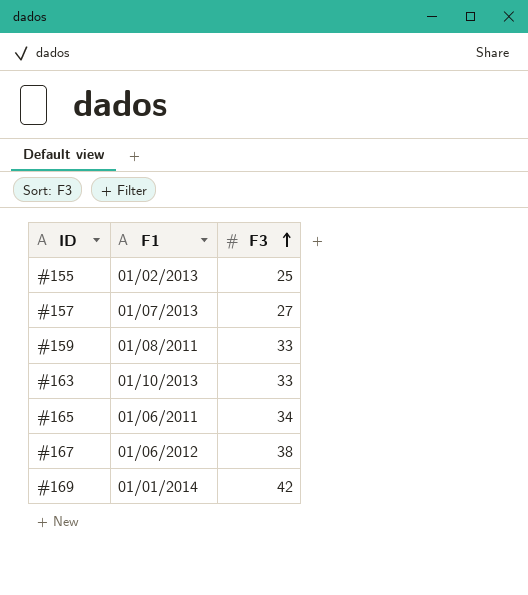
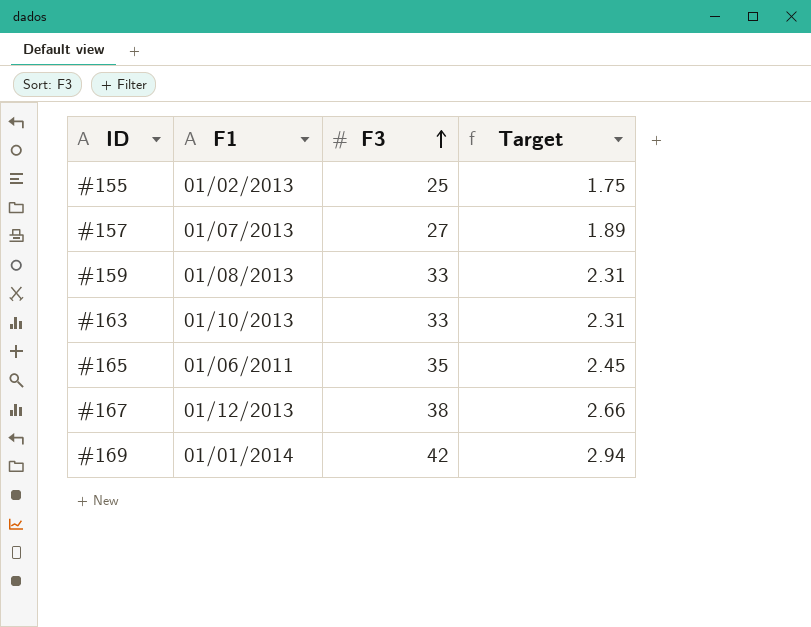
column Target | formula: none -> [F3] * 0.07
#159 | F1: 01/08/2011 -> 01/08/2013
#165 | F3: 34 -> 35
#167 | F1: 01/06/2012 -> 01/12/2013

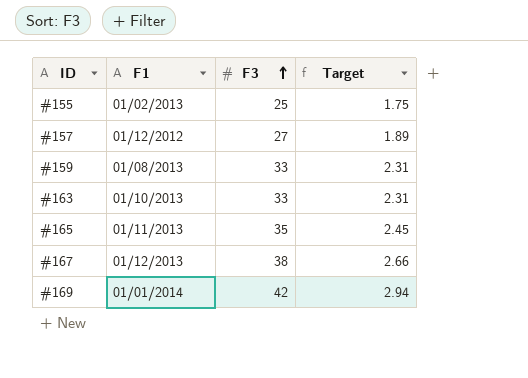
#157 | F1: 01/07/2013 -> 01/12/2012
#165 | F1: 01/06/2011 -> 01/11/2013

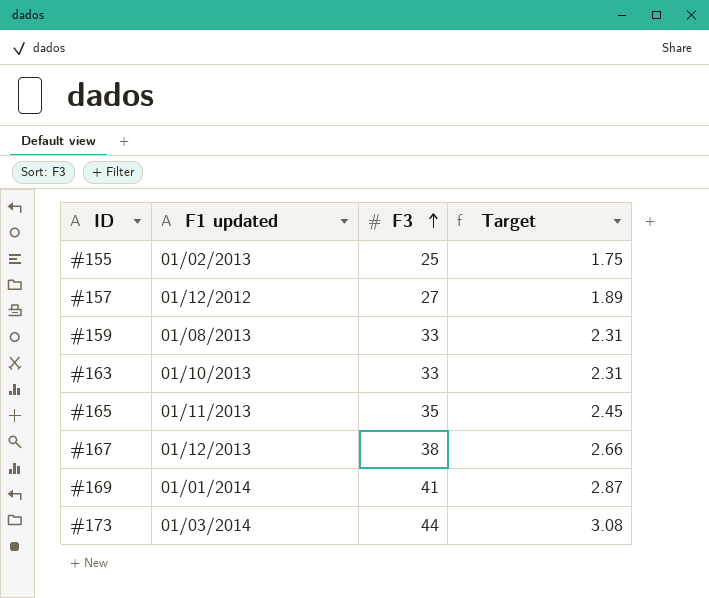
column name: F1 -> F1 updated
#169 | F3: 42 -> 41
#169 | Target: 2.94 -> 2.87
row #173: none -> 01/03/2014 | 44 | 3.08

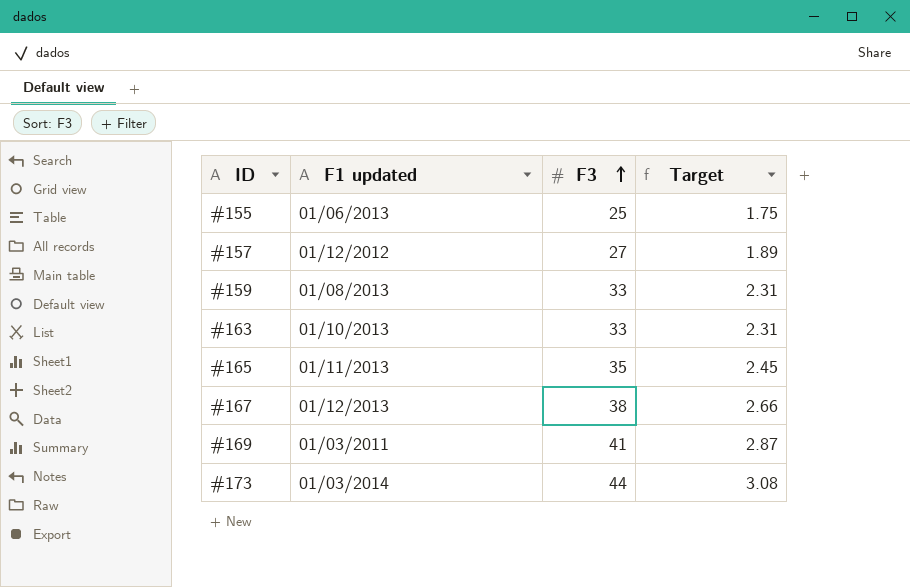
#155 | F1 updated: 01/02/2013 -> 01/06/2013
#169 | F1 updated: 01/01/2014 -> 01/03/2011

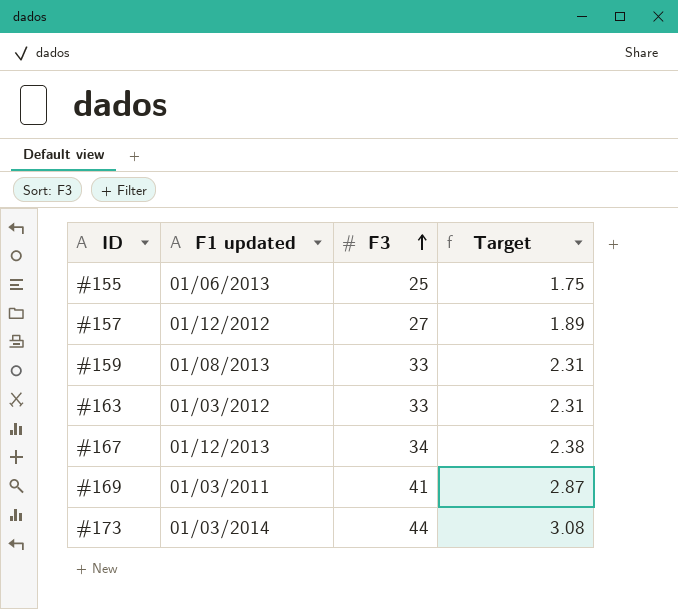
row #165: 01/11/2013 | 35 | 2.45 -> none
#163 | F1 updated: 01/10/2013 -> 01/03/2012
#167 | F3: 38 -> 34
#167 | Target: 2.66 -> 2.38

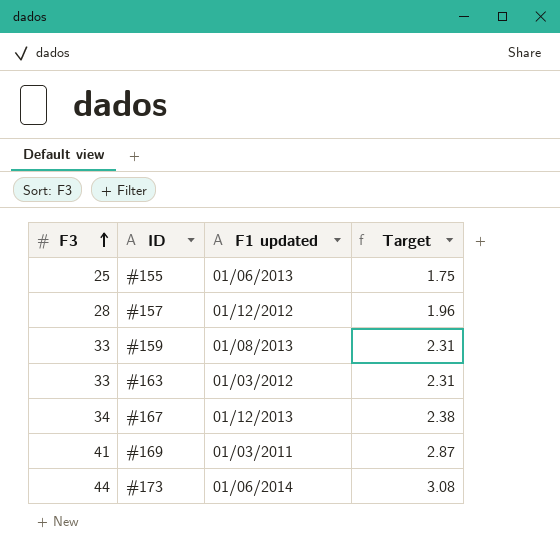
column F3 | position: 3 -> 1
#157 | F3: 27 -> 28
#157 | Target: 1.89 -> 1.96
#173 | F1 updated: 01/03/2014 -> 01/06/2014

